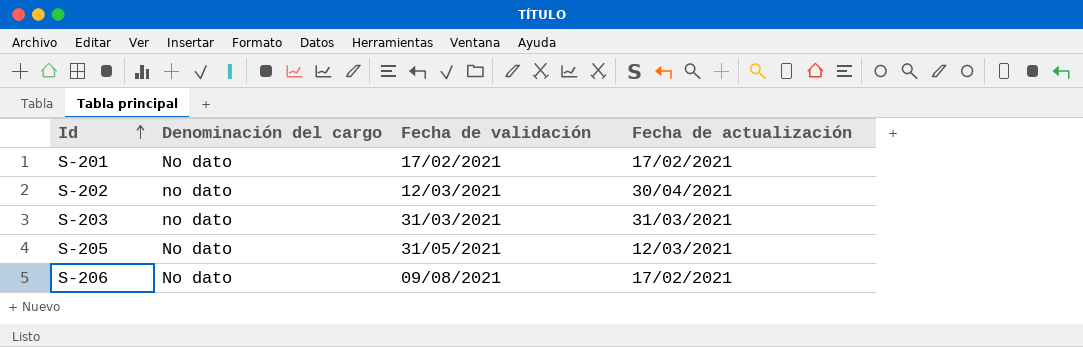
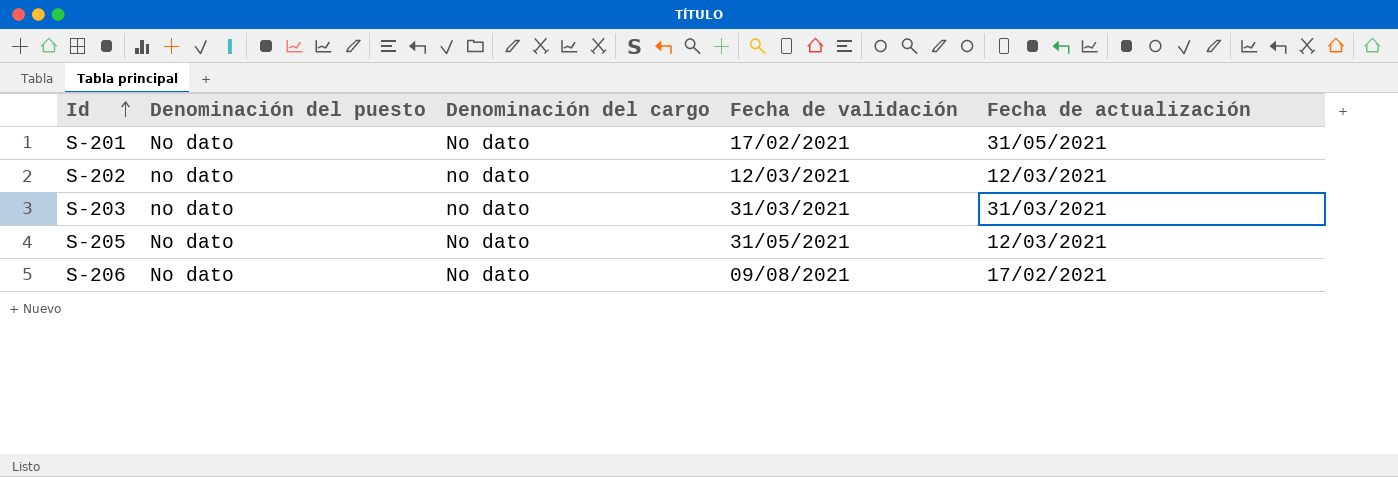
column Denominación del puesto | position: none -> 2
S-201 | Fecha de actualización: 17/02/2021 -> 31/05/2021
S-202 | Fecha de actualización: 30/04/2021 -> 12/03/2021

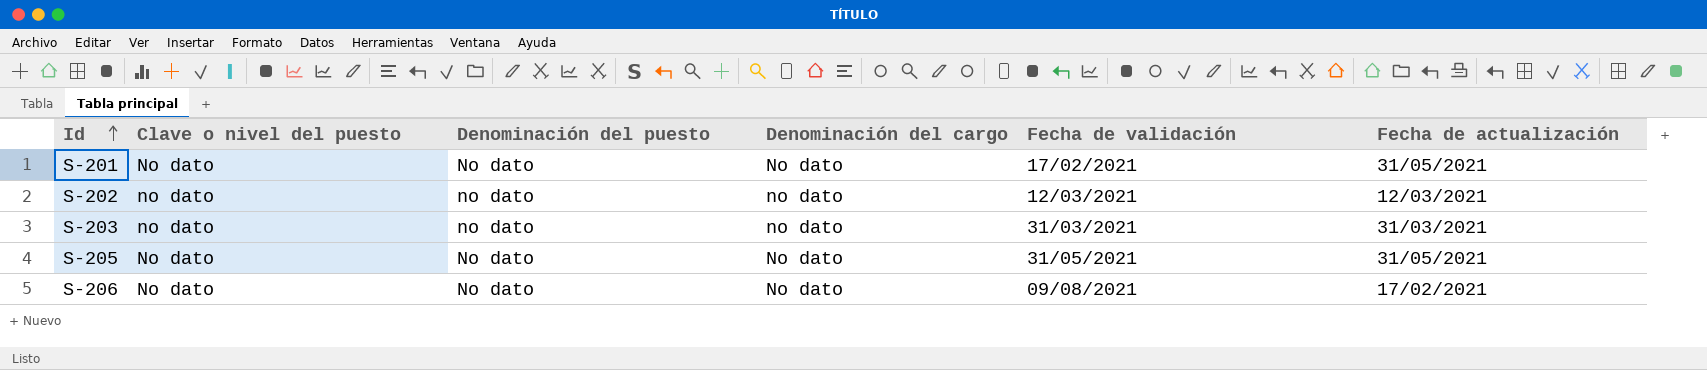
column Clave o nivel del puesto | position: none -> 2
S-205 | Fecha de actualización: 12/03/2021 -> 31/05/2021

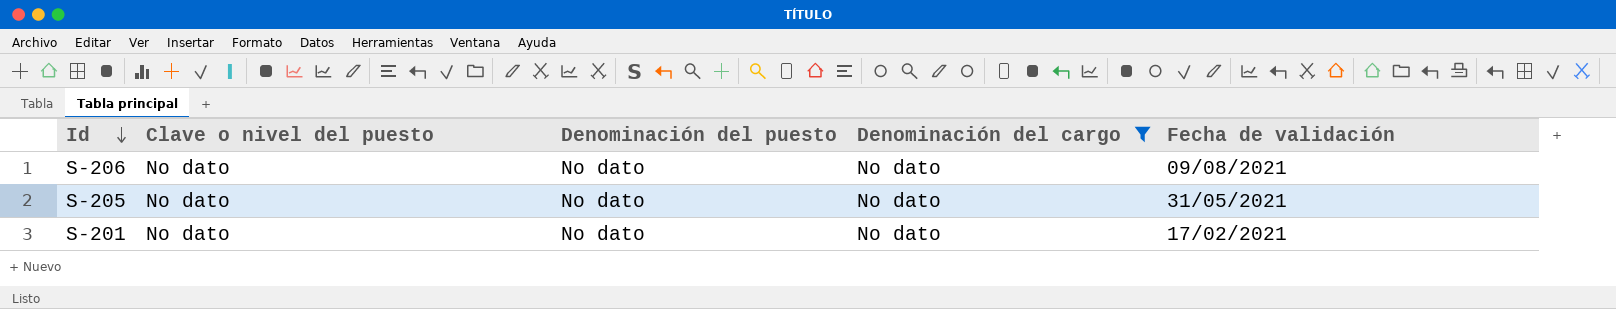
filter: none -> Denominación del cargo = No dato
row order: Id ascending -> Id descending
column Fecha de actualización | position: 6 -> none

